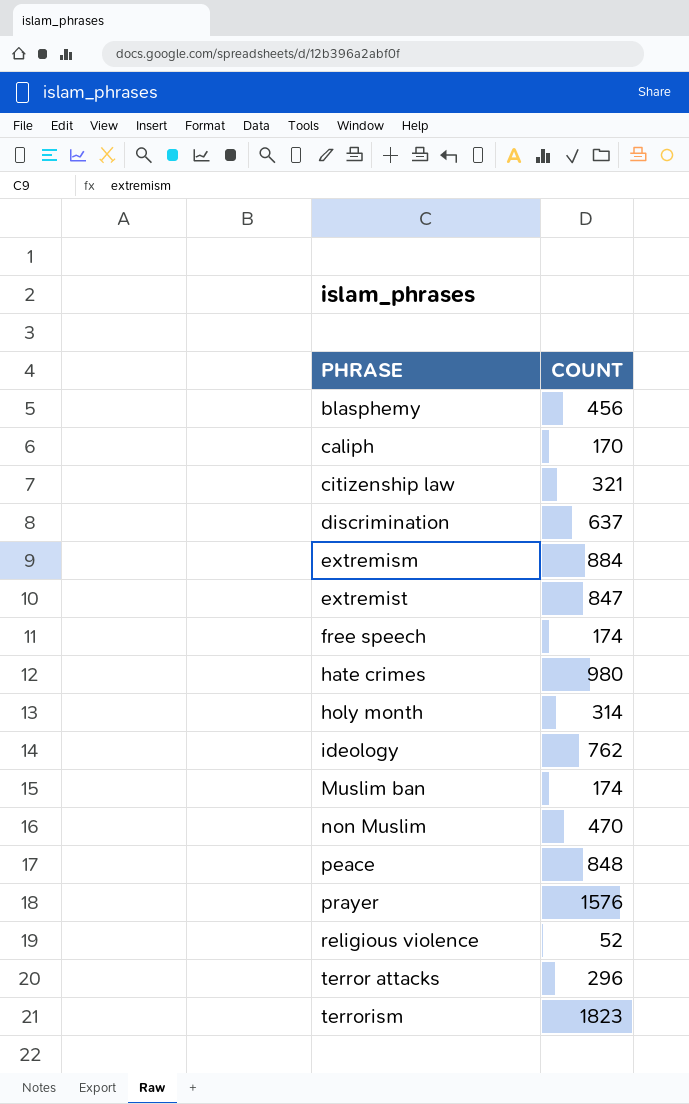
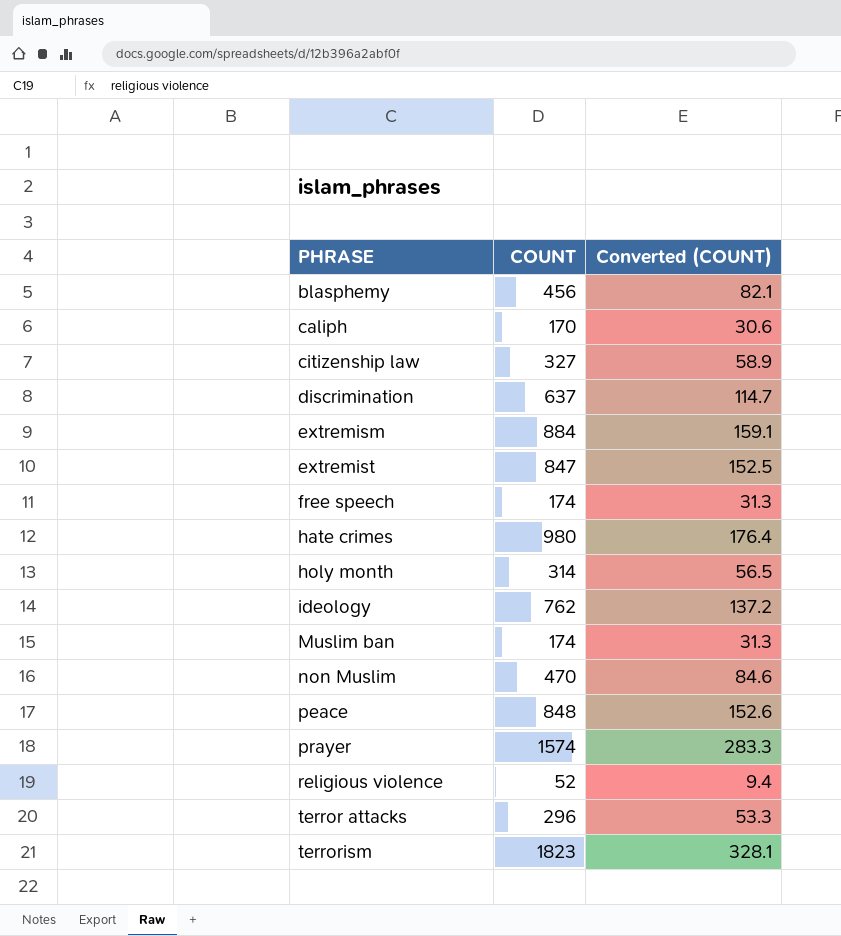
column Converted (COUNT) | formula: none -> [COUNT] * 0.18
citizenship law | COUNT: 321 -> 327
prayer | COUNT: 1576 -> 1574

